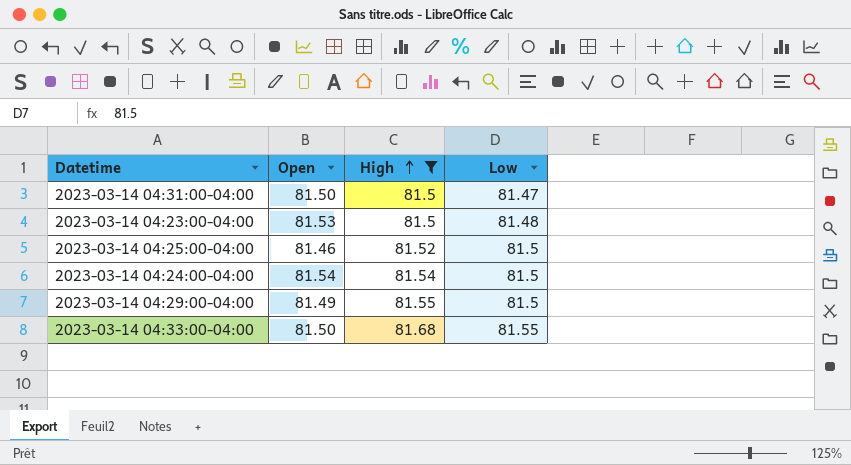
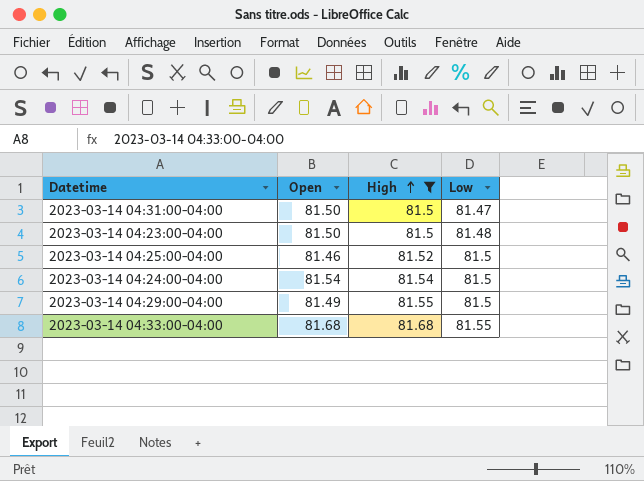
2023-03-14 04:23:00-04:00 | Open: 81.53 -> 81.50
2023-03-14 04:33:00-04:00 | Open: 81.50 -> 81.68

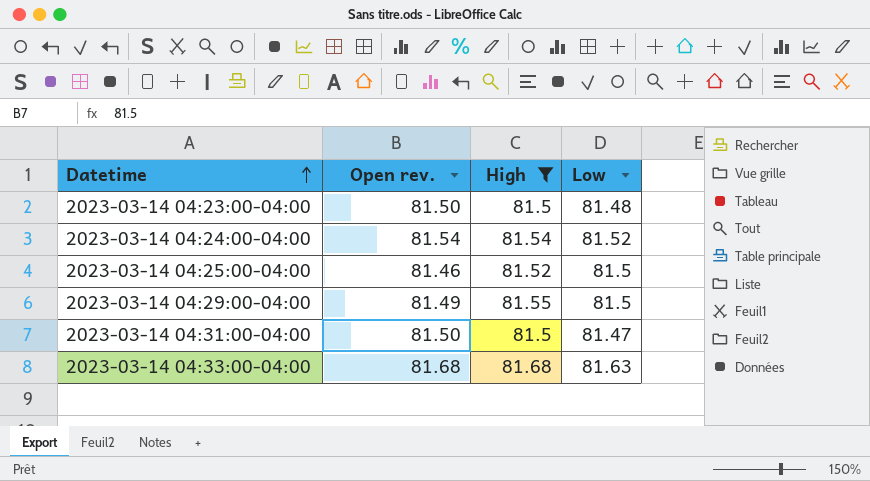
row order: High ascending -> Datetime ascending
column name: Open -> Open rev.
2023-03-14 04:24:00-04:00 | Low: 81.5 -> 81.52
2023-03-14 04:33:00-04:00 | Low: 81.55 -> 81.63

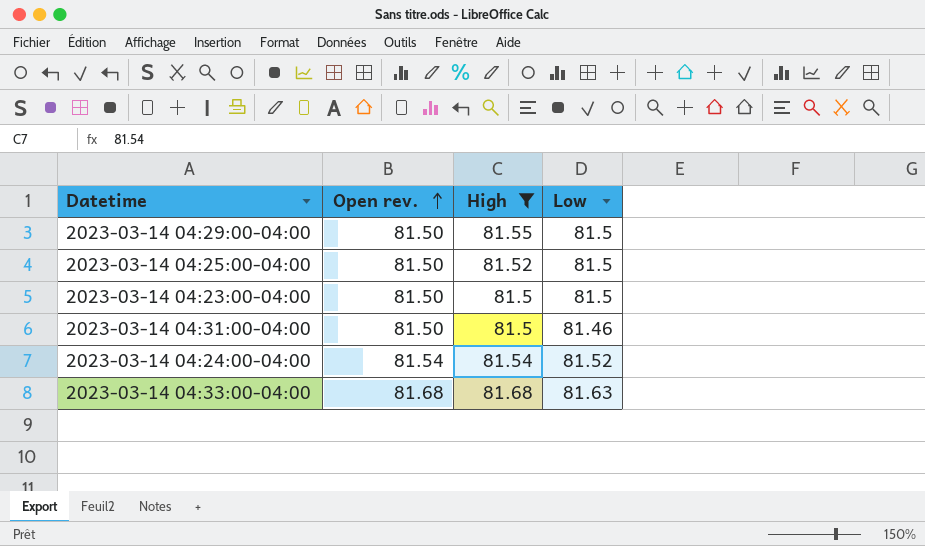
row order: Datetime ascending -> Open rev. ascending
2023-03-14 04:29:00-04:00 | Open rev.: 81.49 -> 81.50
2023-03-14 04:25:00-04:00 | Open rev.: 81.46 -> 81.50
2023-03-14 04:23:00-04:00 | Low: 81.48 -> 81.5
2023-03-14 04:31:00-04:00 | Low: 81.47 -> 81.46

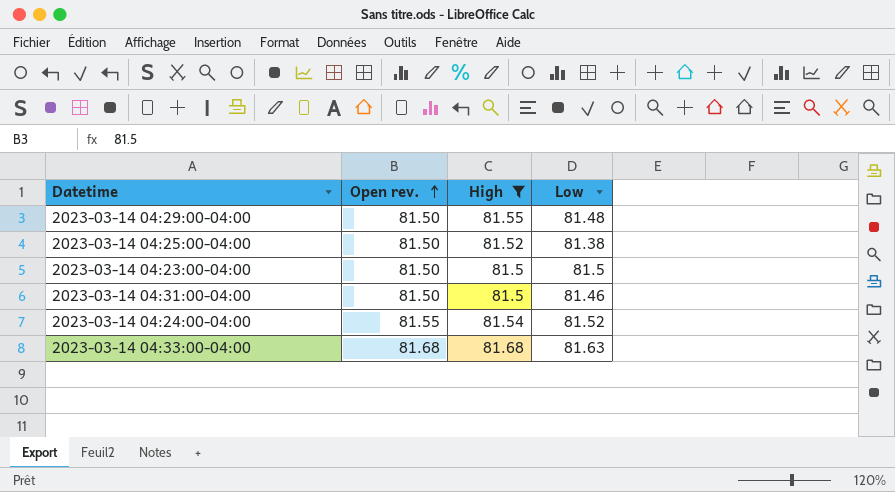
2023-03-14 04:29:00-04:00 | Low: 81.5 -> 81.48
2023-03-14 04:25:00-04:00 | Low: 81.5 -> 81.38
2023-03-14 04:24:00-04:00 | Open rev.: 81.54 -> 81.55

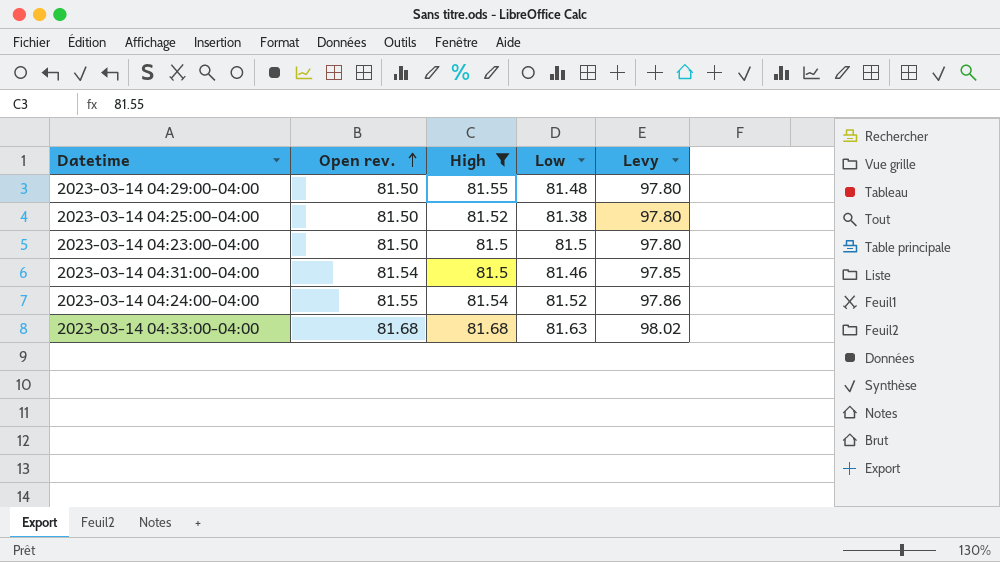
column Levy | formula: none -> [Open rev.] * 1.2
2023-03-14 04:31:00-04:00 | Open rev.: 81.50 -> 81.54

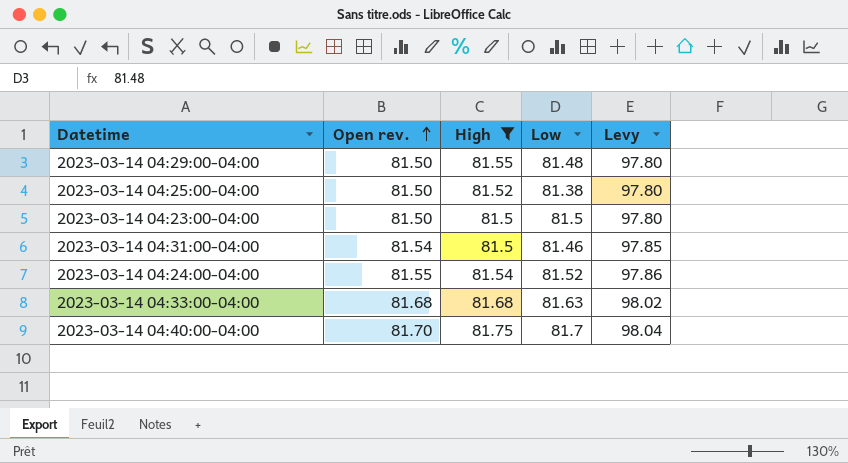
row 2023-03-14 04:40:00-04:00: none -> 81.70 | 81.75 | 81.7 | 98.04

